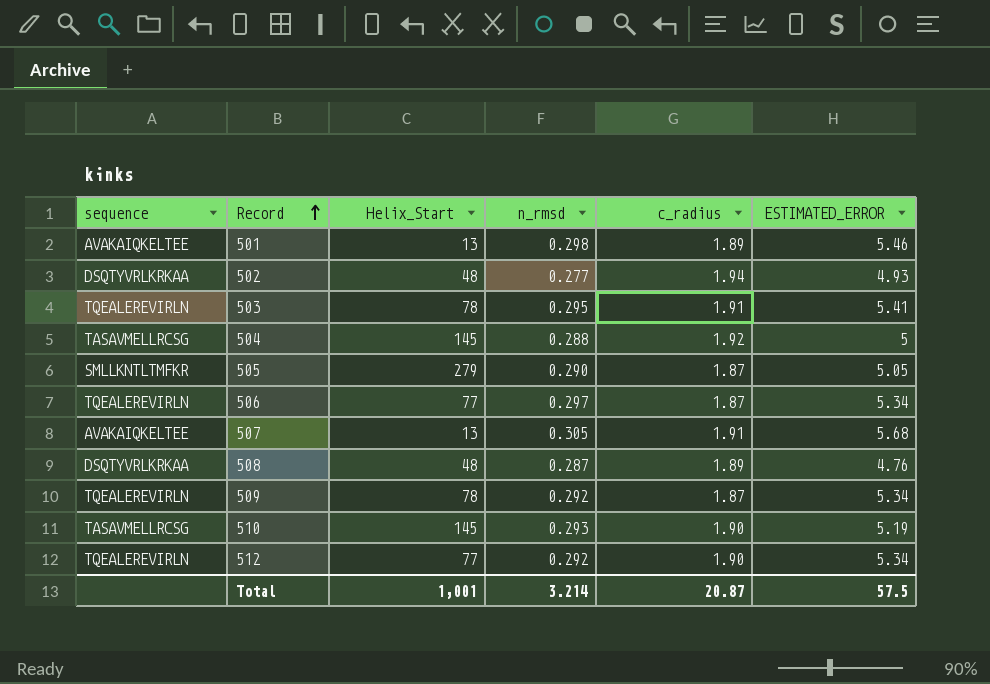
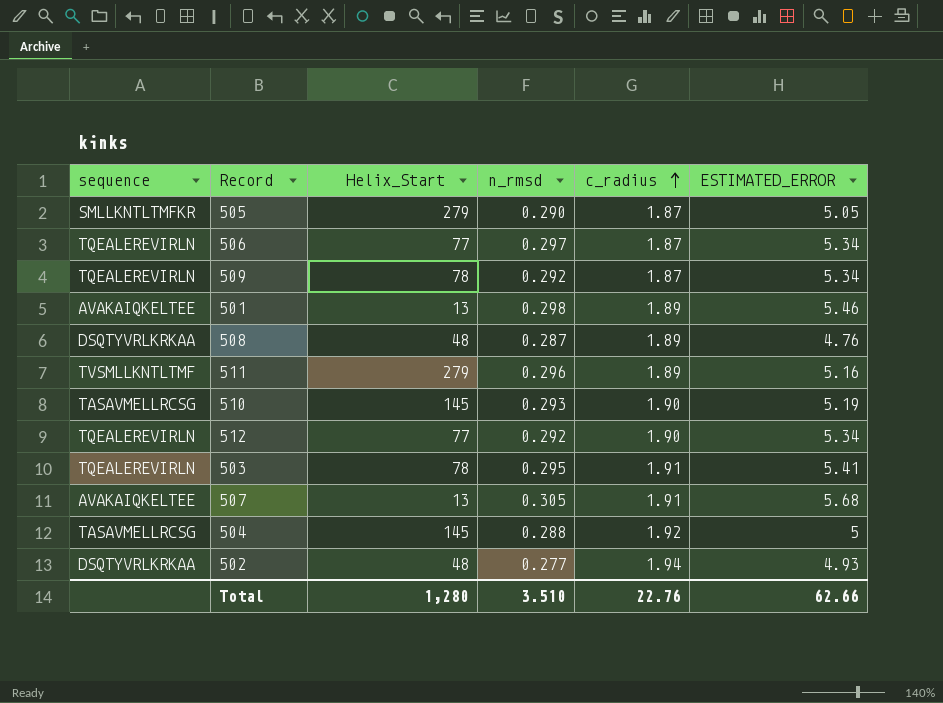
row order: Record ascending -> c_radius ascending
row 511: none -> TVSMLLKNTLTMF | 279 | 0.296 | 1.89 | 5.16
Total | Helix_Start: 1,001 -> 1,280
Total | n_rmsd: 3.214 -> 3.510
Total | c_radius: 20.87 -> 22.76
Total | ESTIMATED_ERROR: 57.5 -> 62.66

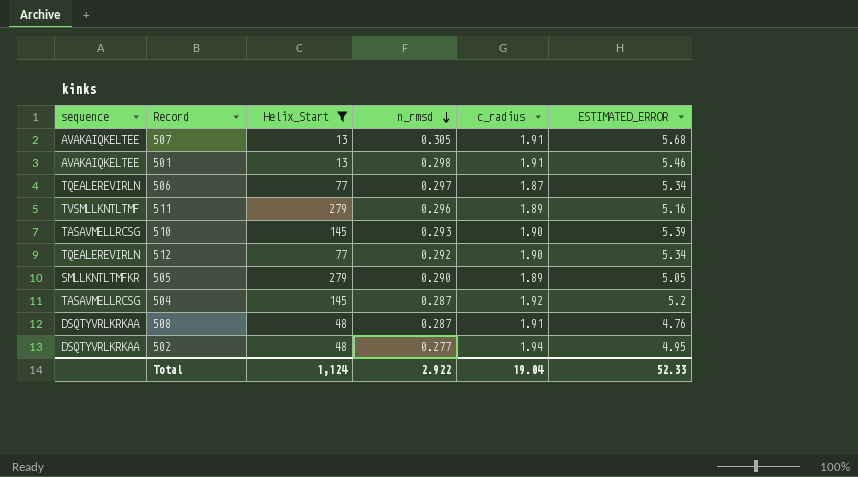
filter: none -> Helix_Start != 78
row order: c_radius ascending -> n_rmsd descending
501 | c_radius: 1.89 -> 1.91
510 | ESTIMATED_ERROR: 5.19 -> 5.39
505 | c_radius: 1.87 -> 1.89
504 | n_rmsd: 0.288 -> 0.287
504 | ESTIMATED_ERROR: 5 -> 5.2
508 | c_radius: 1.89 -> 1.91
502 | ESTIMATED_ERROR: 4.93 -> 4.95
Total | Helix_Start: 1,280 -> 1,124
Total | n_rmsd: 3.510 -> 2.922
Total | c_radius: 22.76 -> 19.04
Total | ESTIMATED_ERROR: 62.66 -> 52.33

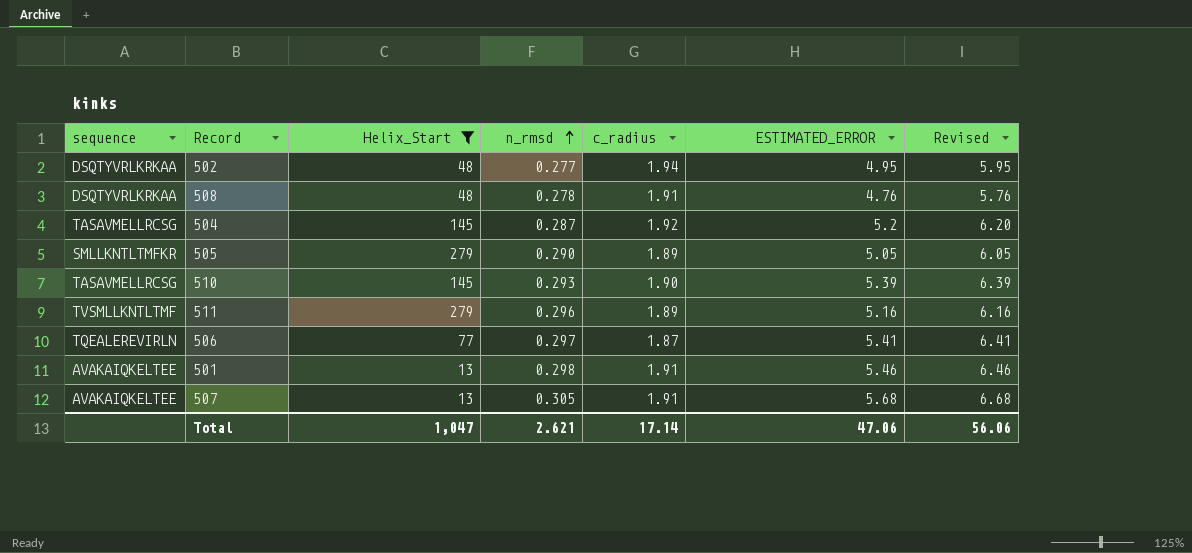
row order: n_rmsd descending -> n_rmsd ascending
column Revised | formula: none -> [ESTIMATED_ERROR] + 1
row 512: TQEALEREVIRLN | 77 | 0.292 | 1.90 | 5.34 -> none
508 | n_rmsd: 0.287 -> 0.278
506 | ESTIMATED_ERROR: 5.34 -> 5.41
Total | Helix_Start: 1,124 -> 1,047
Total | n_rmsd: 2.922 -> 2.621
Total | c_radius: 19.04 -> 17.14
Total | ESTIMATED_ERROR: 52.33 -> 47.06

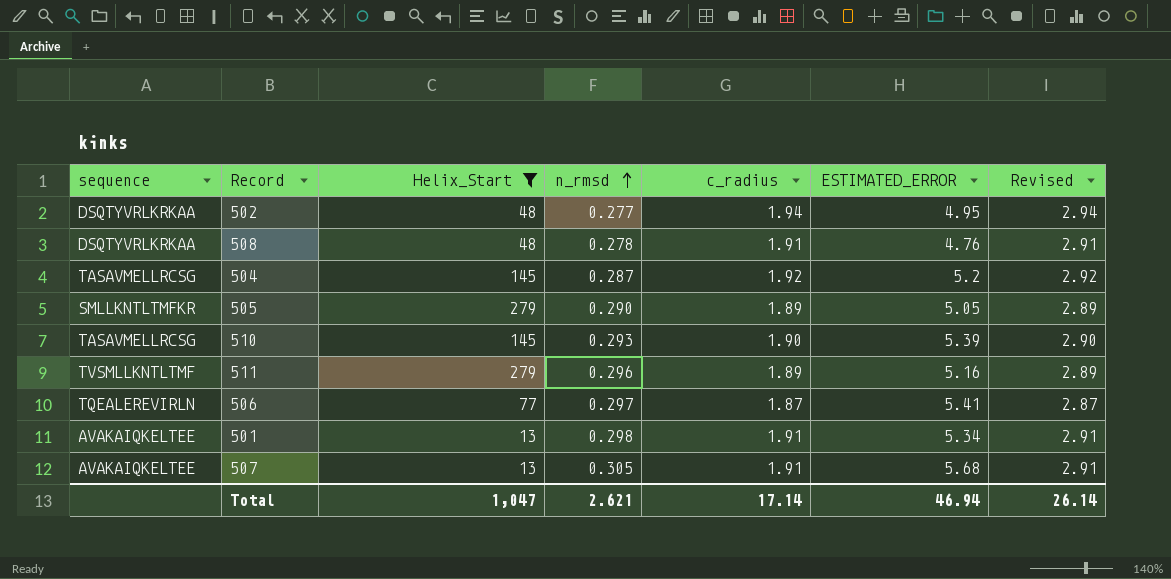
column Revised | formula: [ESTIMATED_ERROR] + 1 -> [c_radius] + 1
501 | ESTIMATED_ERROR: 5.46 -> 5.34
Total | ESTIMATED_ERROR: 47.06 -> 46.94
Total | Revised: 56.06 -> 26.14

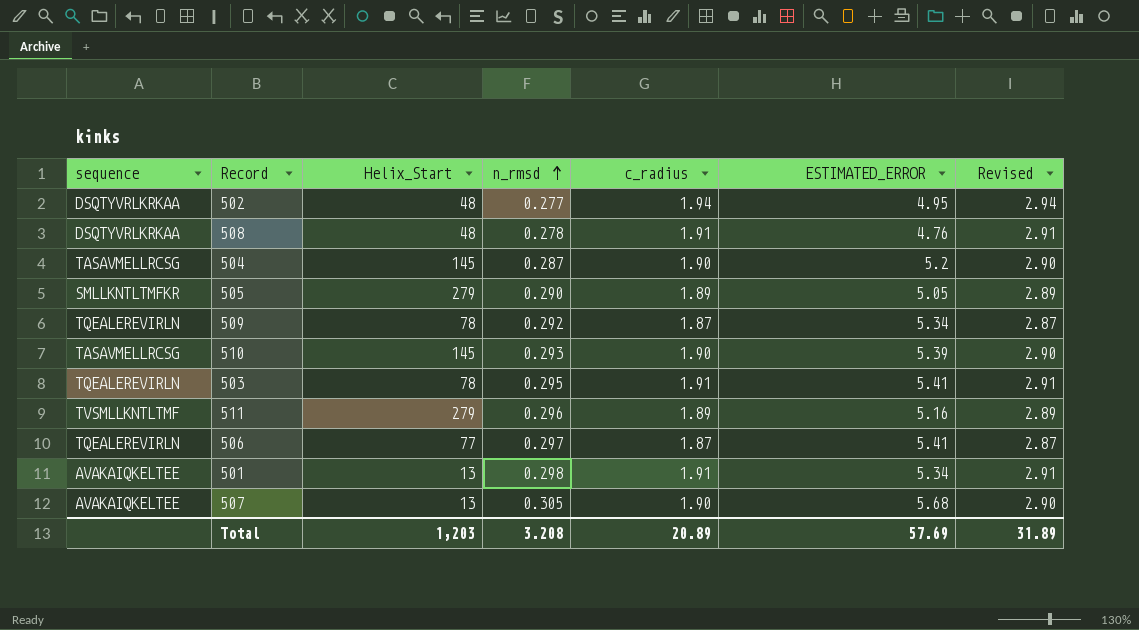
filter: Helix_Start != 78 -> none
504 | c_radius: 1.92 -> 1.90
504 | Revised: 2.92 -> 2.90
507 | c_radius: 1.91 -> 1.90
507 | Revised: 2.91 -> 2.90
Total | Helix_Start: 1,047 -> 1,203
Total | n_rmsd: 2.621 -> 3.208
Total | c_radius: 17.14 -> 20.89
Total | ESTIMATED_ERROR: 46.94 -> 57.69
Total | Revised: 26.14 -> 31.89

